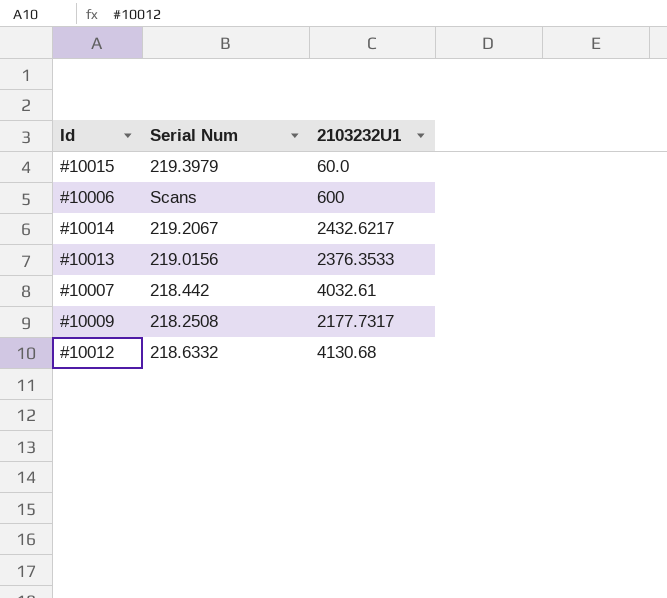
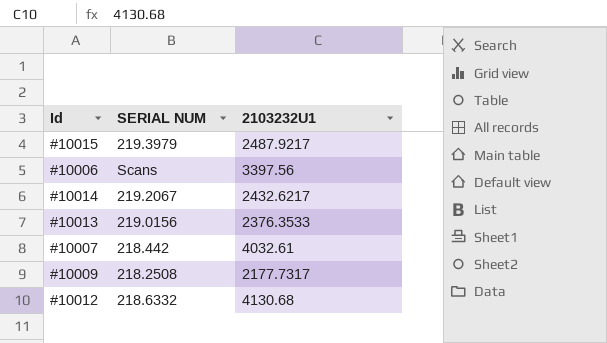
column name: Serial Num -> SERIAL NUM
#10015 | 2103232U1: 60.0 -> 2487.9217
#10006 | 2103232U1: 600 -> 3397.56

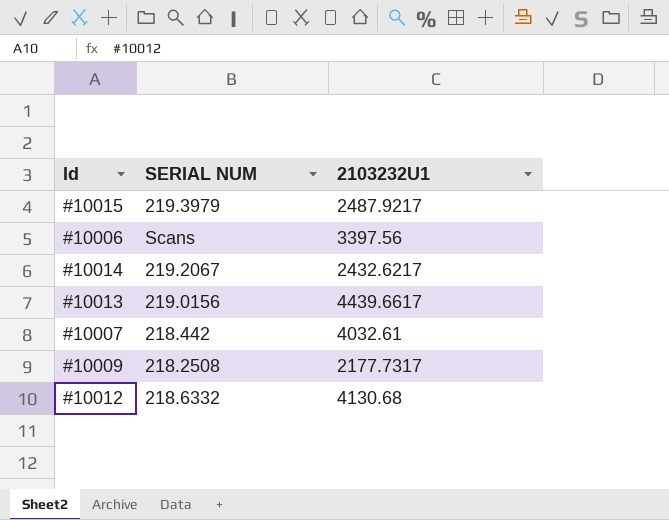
#10013 | 2103232U1: 2376.3533 -> 4439.6617

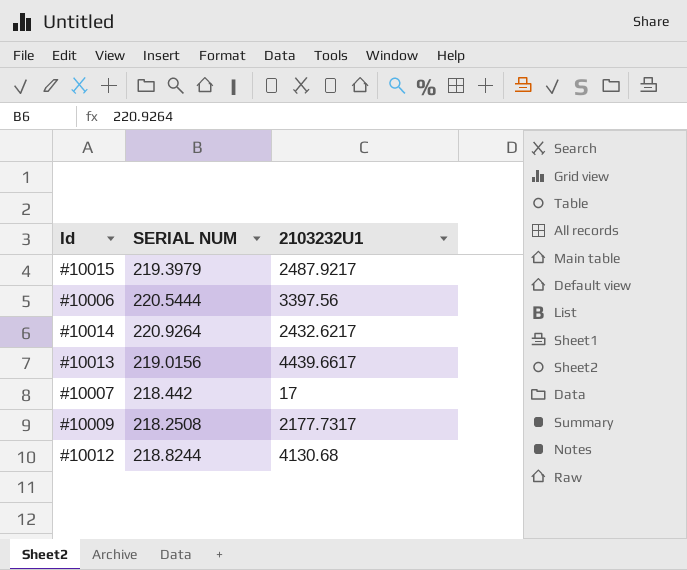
#10006 | SERIAL NUM: Scans -> 220.5444
#10014 | SERIAL NUM: 219.2067 -> 220.9264
#10007 | 2103232U1: 4032.61 -> 17
#10012 | SERIAL NUM: 218.6332 -> 218.8244

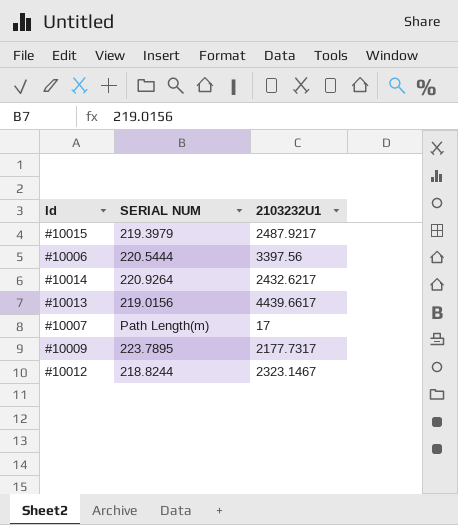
#10007 | SERIAL NUM: 218.442 -> Path Length(m)
#10009 | SERIAL NUM: 218.2508 -> 223.7895
#10012 | 2103232U1: 4130.68 -> 2323.1467

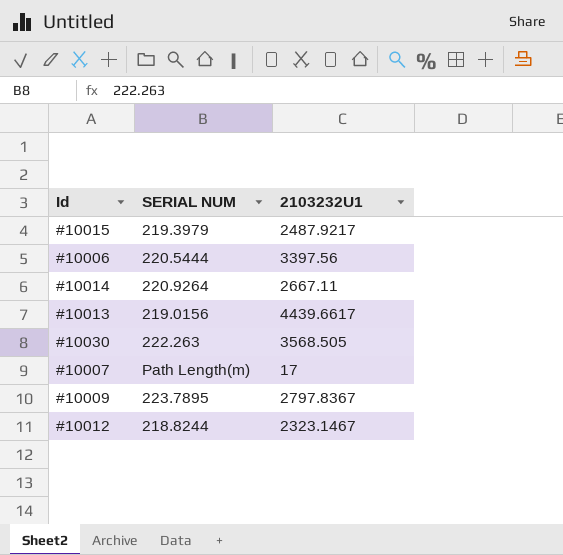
#10014 | 2103232U1: 2432.6217 -> 2667.11
row #10030: none -> 222.263 | 3568.505
#10009 | 2103232U1: 2177.7317 -> 2797.8367

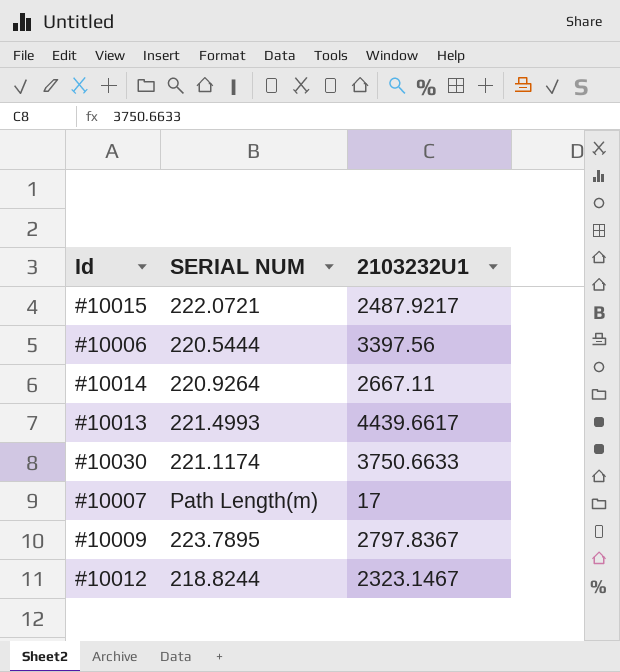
#10015 | SERIAL NUM: 219.3979 -> 222.0721
#10013 | SERIAL NUM: 219.0156 -> 221.4993
#10030 | SERIAL NUM: 222.263 -> 221.1174
#10030 | 2103232U1: 3568.505 -> 3750.6633

